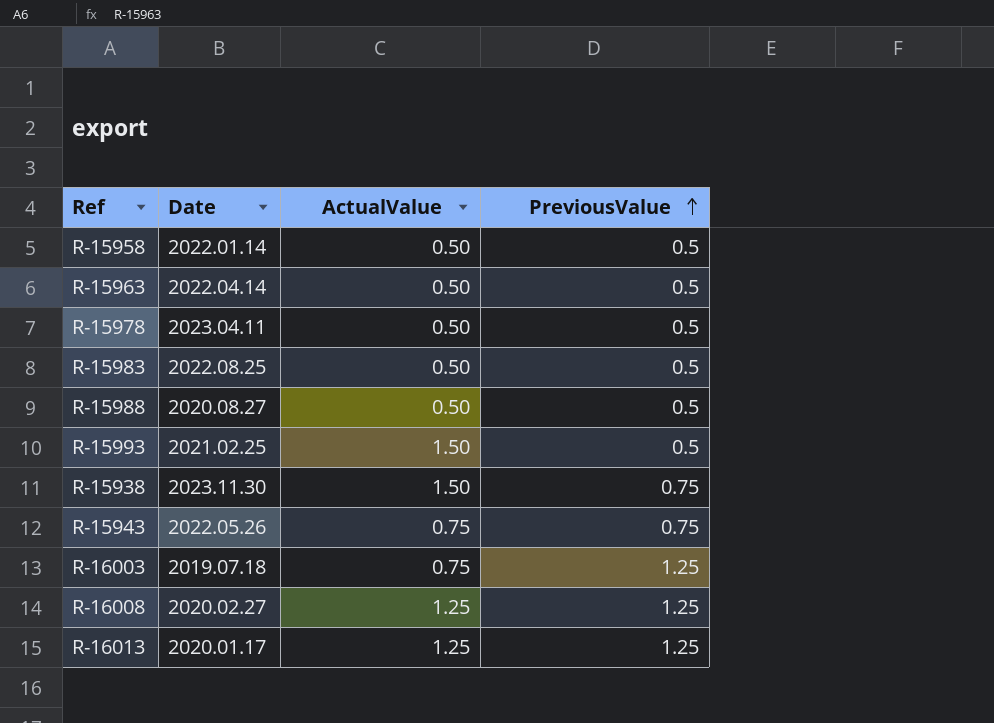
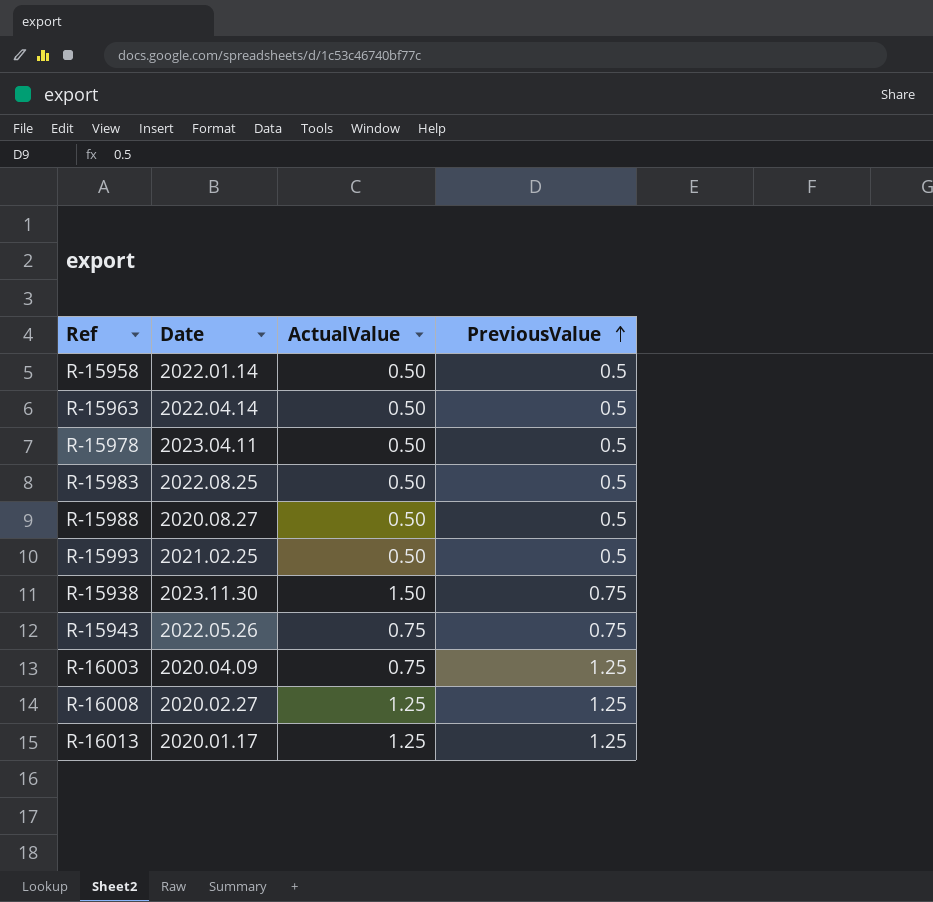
R-15993 | ActualValue: 1.50 -> 0.50
R-16003 | Date: 2019.07.18 -> 2020.04.09

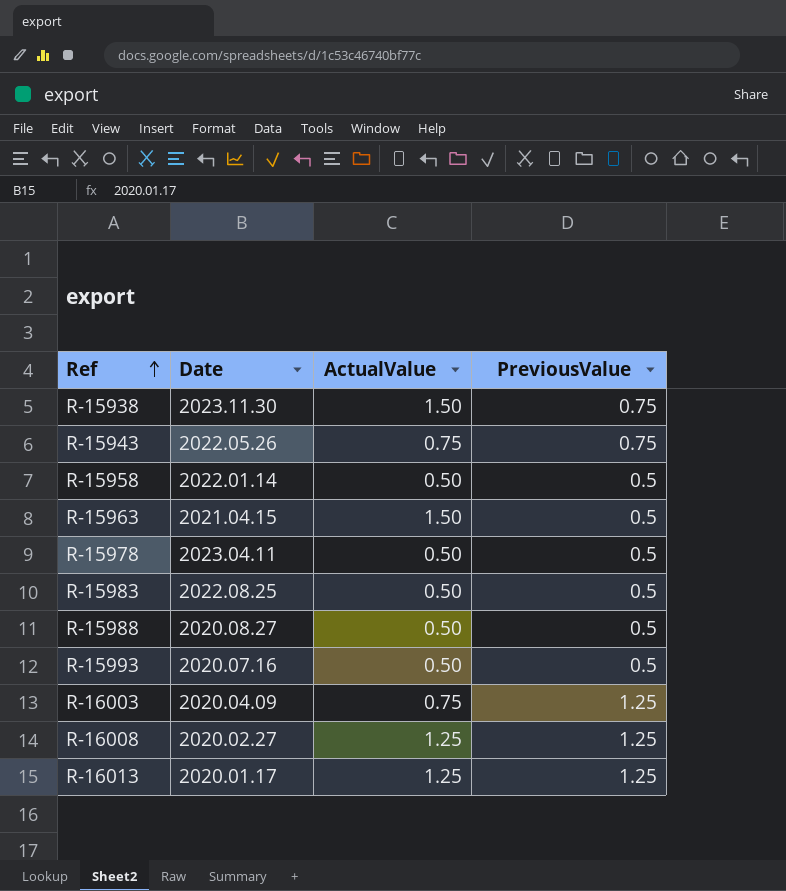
row order: PreviousValue ascending -> Ref ascending
R-15963 | Date: 2022.04.14 -> 2021.04.15
R-15963 | ActualValue: 0.50 -> 1.50
R-15993 | Date: 2021.02.25 -> 2020.07.16

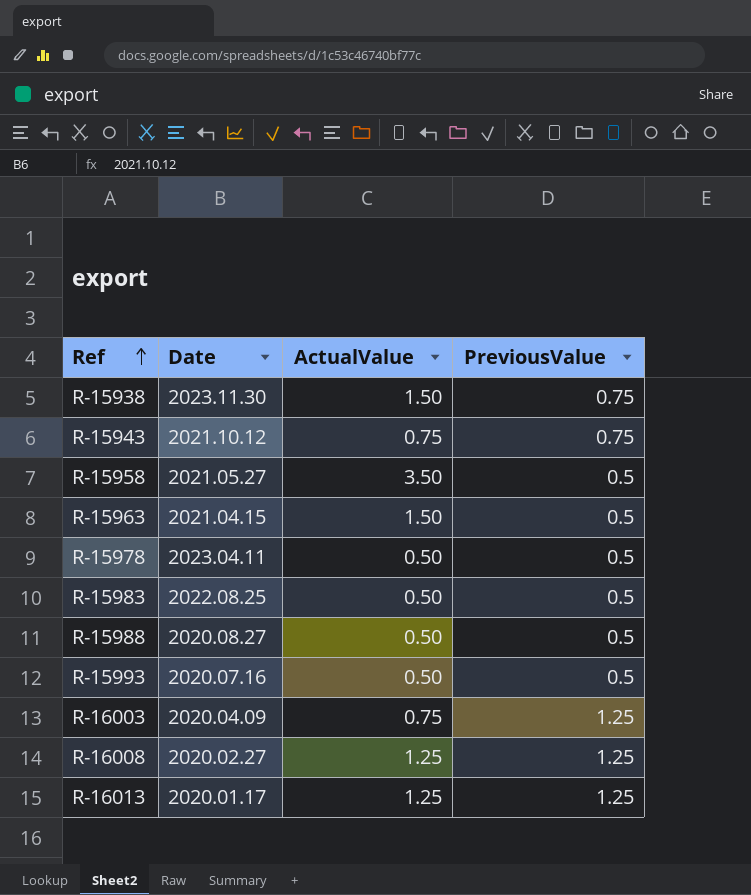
R-15943 | Date: 2022.05.26 -> 2021.10.12
R-15958 | Date: 2022.01.14 -> 2021.05.27
R-15958 | ActualValue: 0.50 -> 3.50

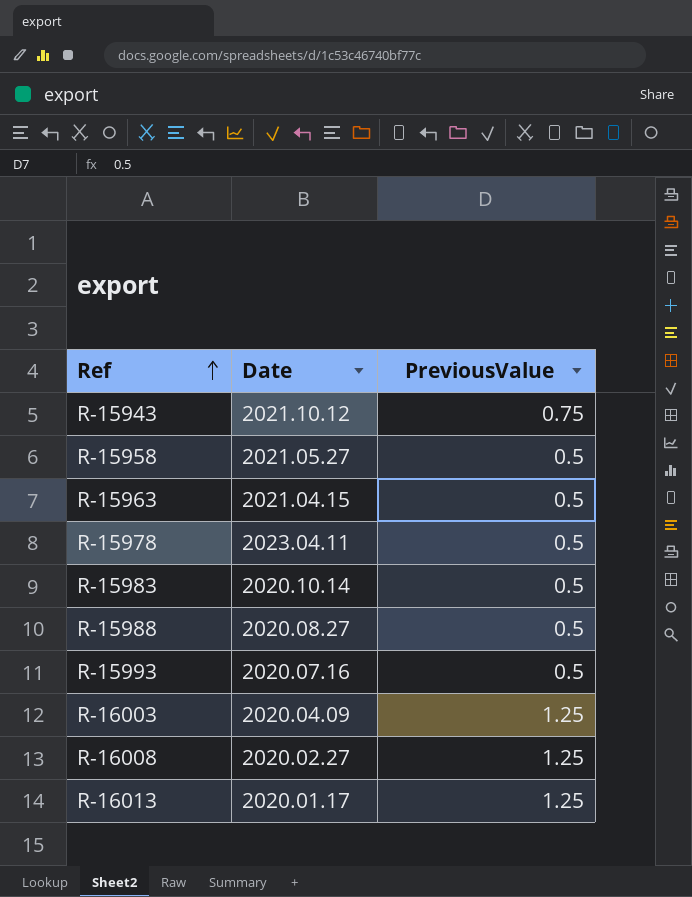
column ActualValue | position: 3 -> none
row R-15938: 2023.11.30 | 1.50 | 0.75 -> none
R-15983 | Date: 2022.08.25 -> 2020.10.14

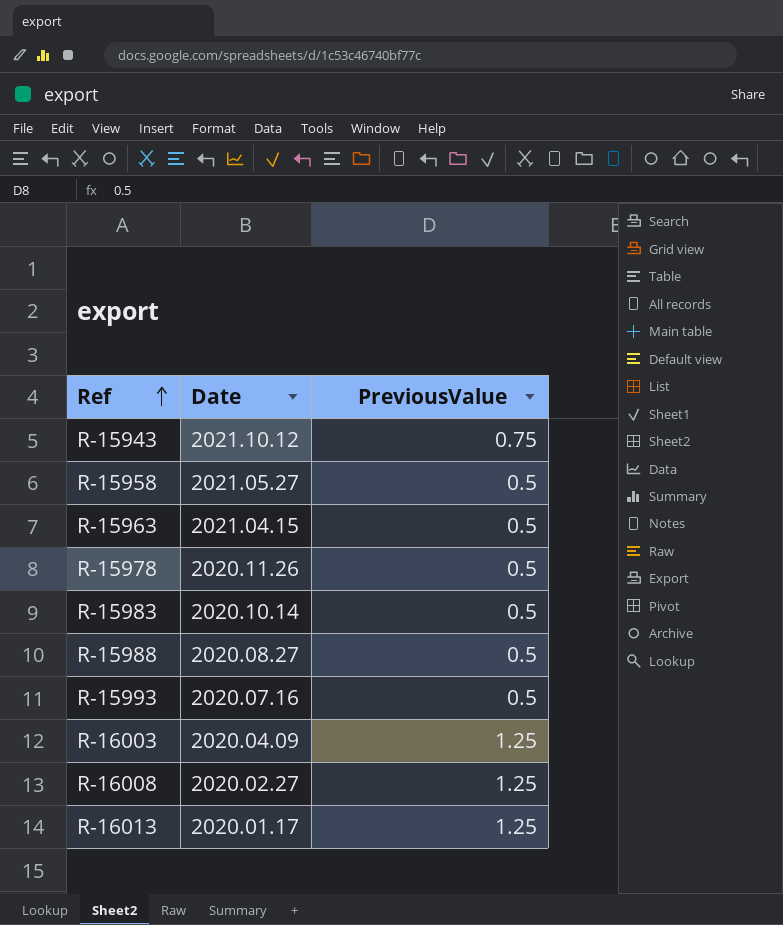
R-15978 | Date: 2023.04.11 -> 2020.11.26

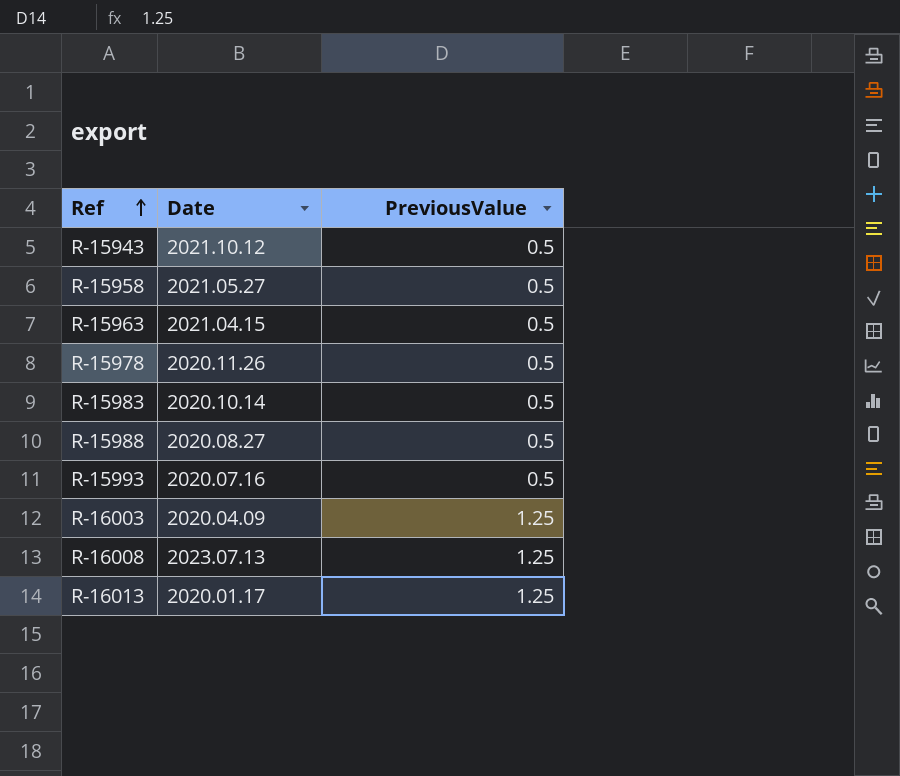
R-15943 | PreviousValue: 0.75 -> 0.5
R-16008 | Date: 2020.02.27 -> 2023.07.13

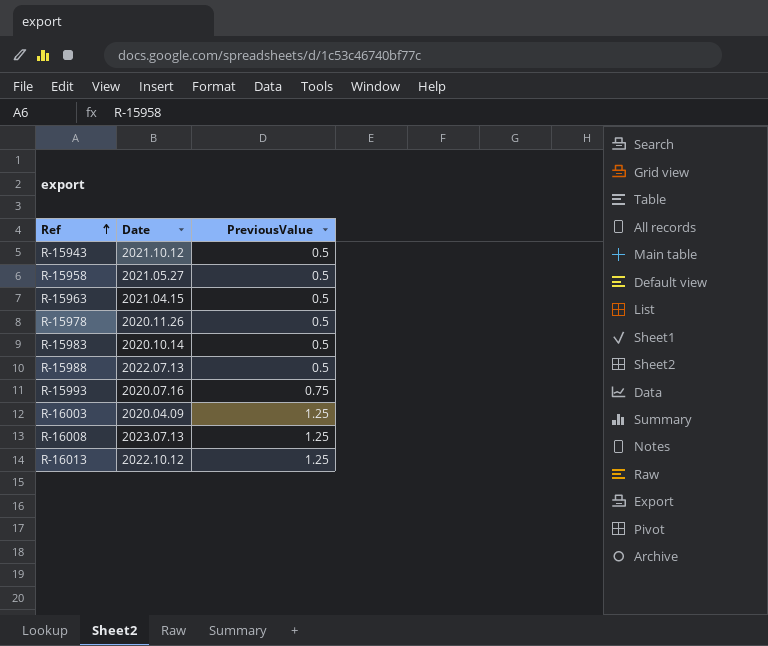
R-15988 | Date: 2020.08.27 -> 2022.07.13
R-15993 | PreviousValue: 0.5 -> 0.75
R-16013 | Date: 2020.01.17 -> 2022.10.12

